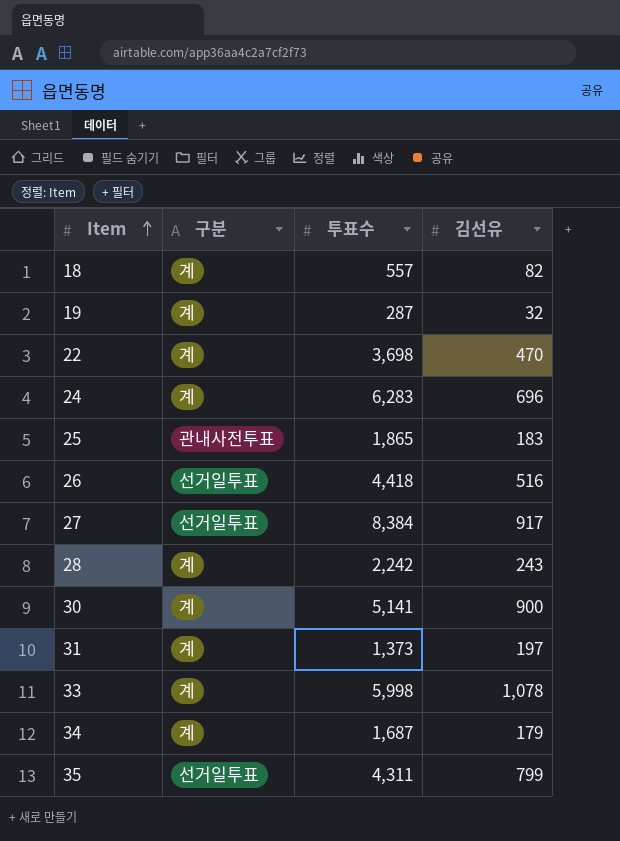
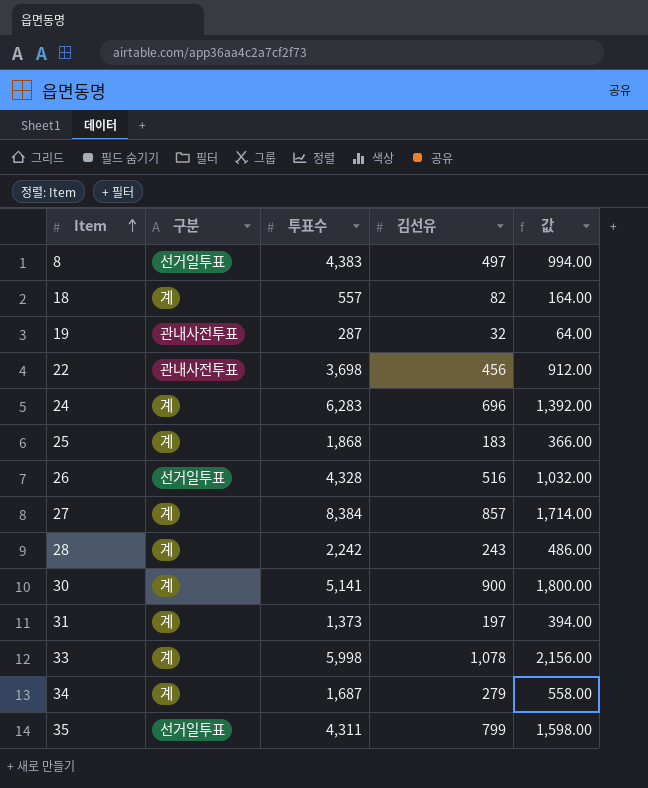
column 값 | formula: none -> [김선유] * 2
row 8: none -> 선거일투표 | 4,383 | 497 | 994.00
19 | 구분: 계 -> 관내사전투표
22 | 구분: 계 -> 관내사전투표
22 | 김선유: 470 -> 456
25 | 구분: 관내사전투표 -> 계
25 | 투표수: 1,865 -> 1,868
26 | 투표수: 4,418 -> 4,328
27 | 구분: 선거일투표 -> 계
27 | 김선유: 917 -> 857
34 | 김선유: 179 -> 279

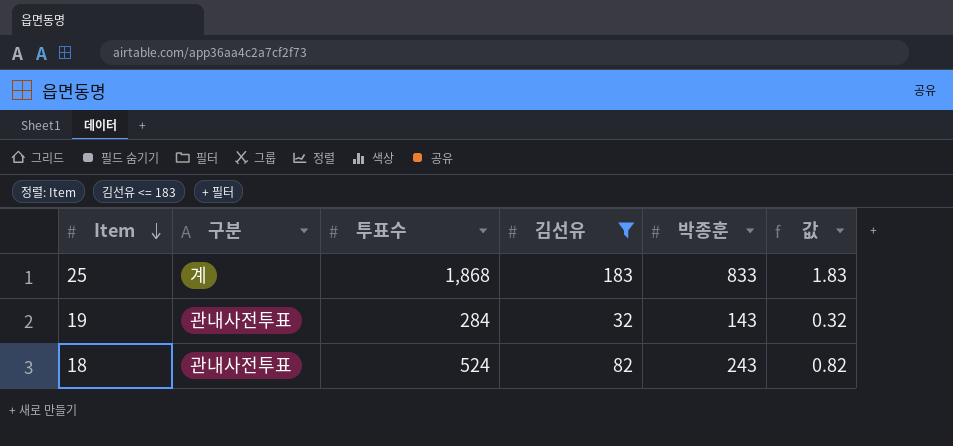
filter: none -> 김선유 <= 183
row order: Item ascending -> Item descending
column 박종훈 | position: none -> 5
column 값 | formula: [김선유] * 2 -> [김선유] * 0.01
19 | 투표수: 287 -> 284
18 | 구분: 계 -> 관내사전투표
18 | 투표수: 557 -> 524

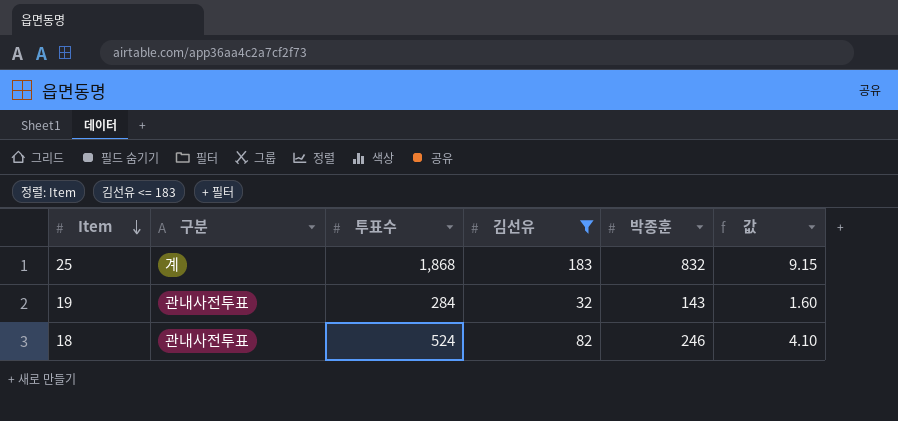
column 값 | formula: [김선유] * 0.01 -> [김선유] * 0.05
25 | 박종훈: 833 -> 832
18 | 박종훈: 243 -> 246

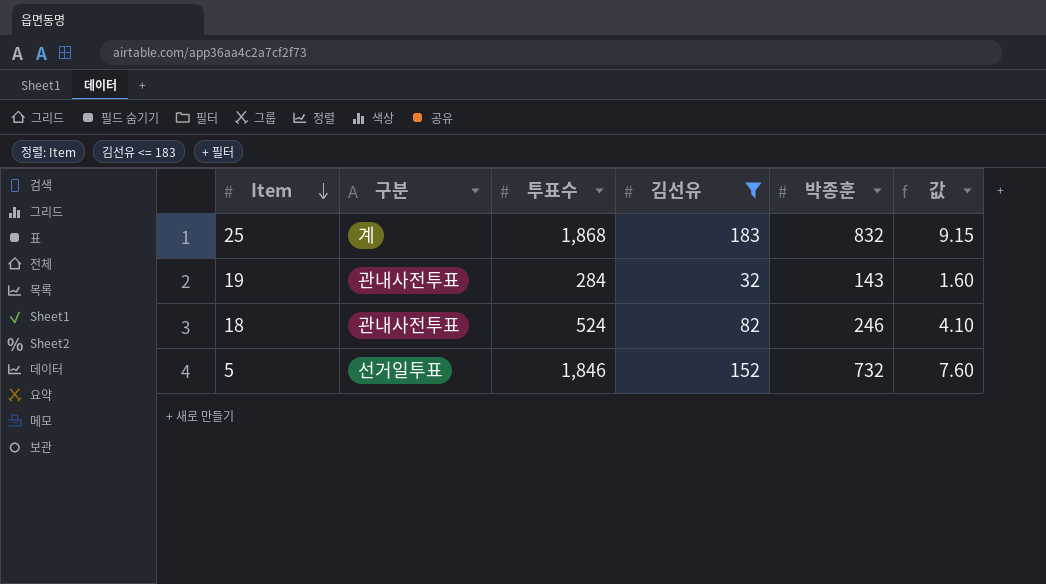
row 5: none -> 선거일투표 | 1,846 | 152 | 732 | 7.60

